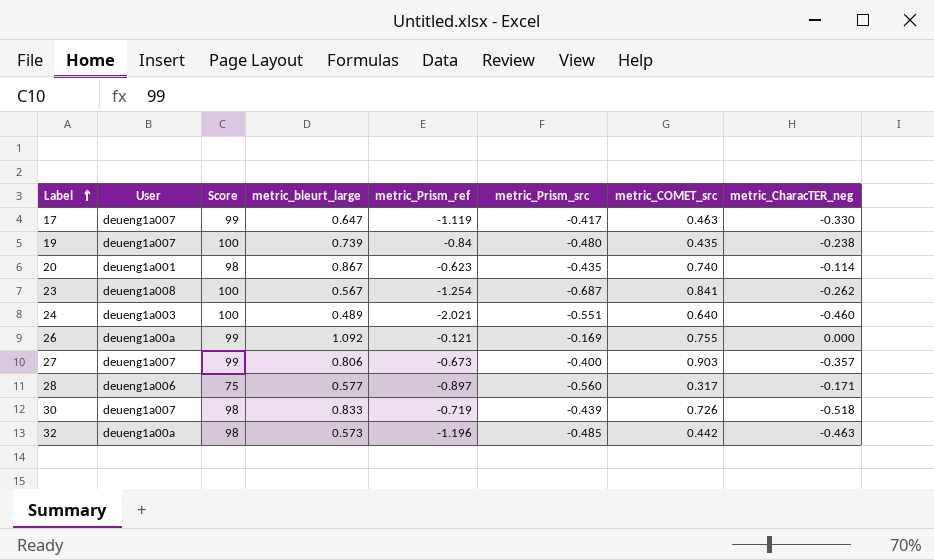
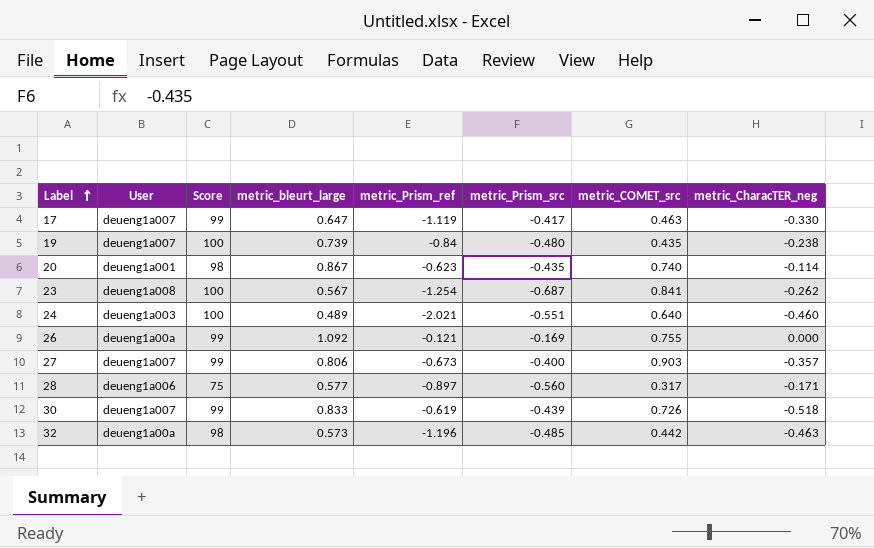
30 | Score: 98 -> 99
30 | metric_Prism_ref: -0.719 -> -0.619

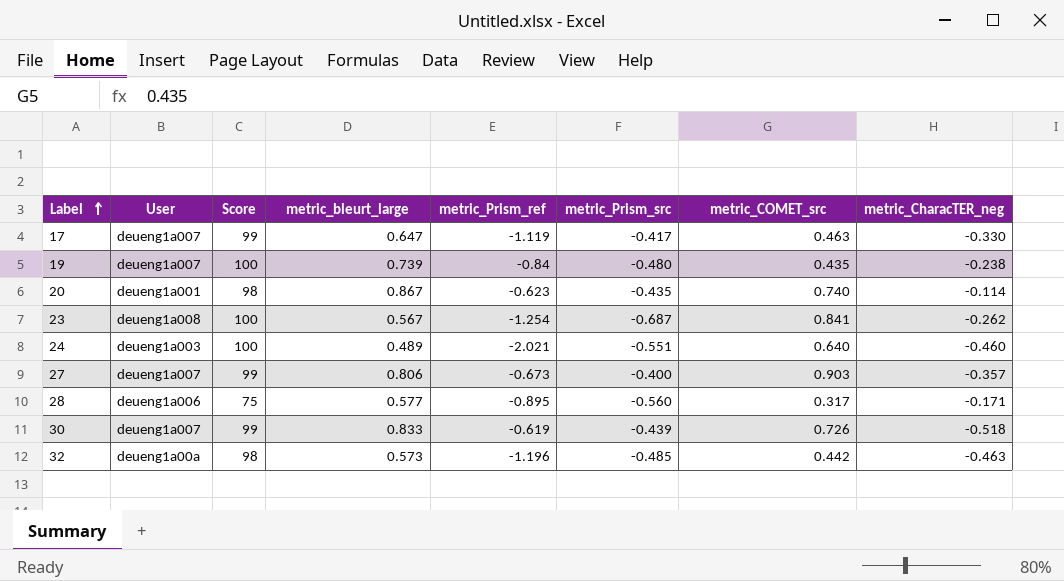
row 26: deueng1a00a | 99 | 1.092 | -0.121 | -0.169 | 0.755 | 0.000 -> none
28 | metric_Prism_ref: -0.897 -> -0.895

